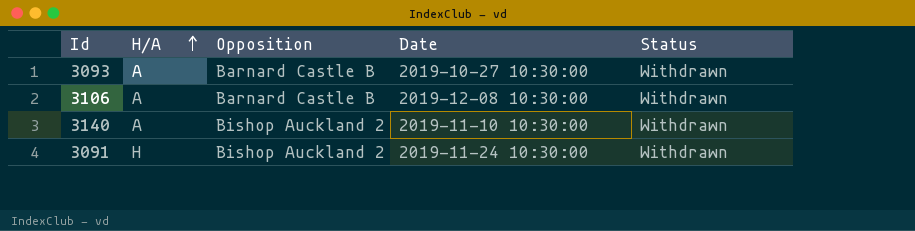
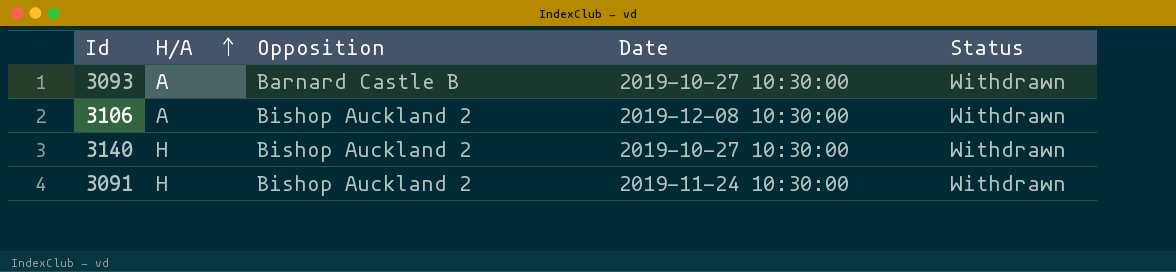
3106 | Opposition: Barnard Castle B -> Bishop Auckland 2
3140 | H/A: A -> H
3140 | Date: 2019-11-10 10:30:00 -> 2019-10-27 10:30:00

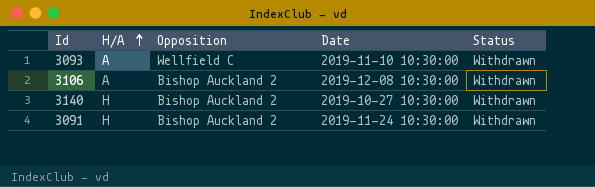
3093 | Opposition: Barnard Castle B -> Wellfield C
3093 | Date: 2019-10-27 10:30:00 -> 2019-11-10 10:30:00

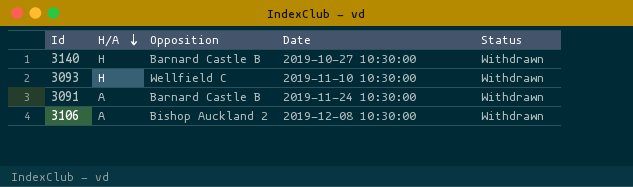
row order: H/A ascending -> H/A descending
3140 | Opposition: Bishop Auckland 2 -> Barnard Castle B
3093 | H/A: A -> H
3091 | H/A: H -> A
3091 | Opposition: Bishop Auckland 2 -> Barnard Castle B

